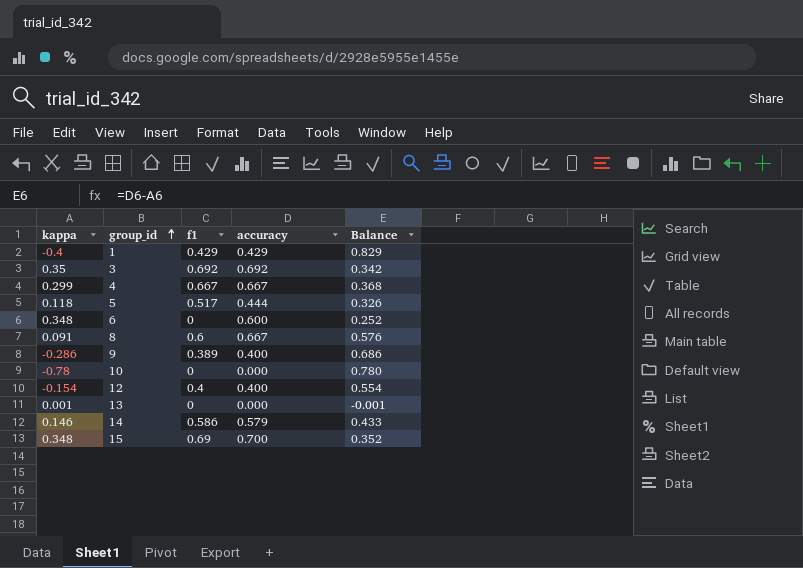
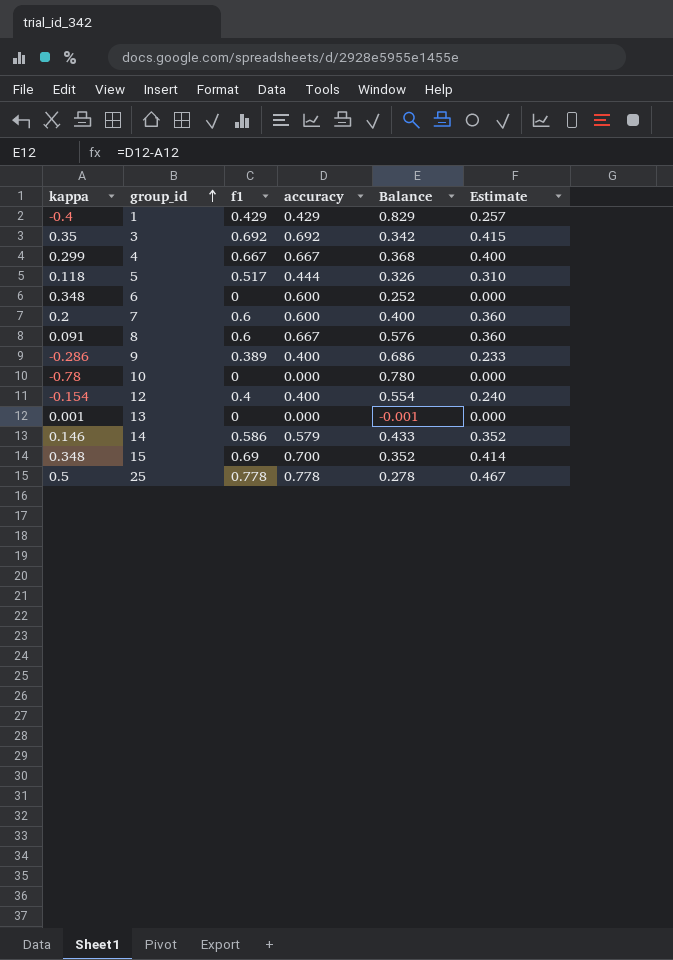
column Estimate | formula: none -> [f1] * 0.6
row 7: none -> 0.2 | 0.6 | 0.600 | 0.400 | 0.360
row 25: none -> 0.5 | 0.778 | 0.778 | 0.278 | 0.467

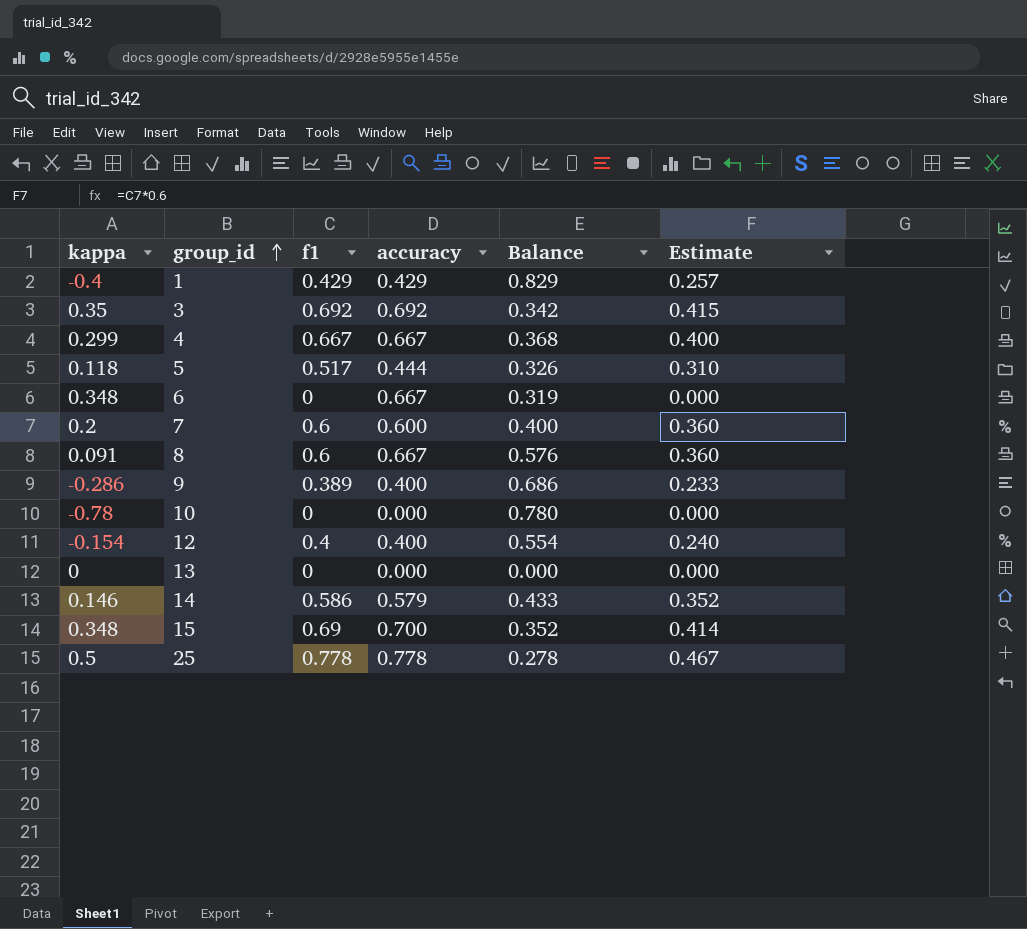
6 | accuracy: 0.600 -> 0.667
6 | Balance: 0.252 -> 0.319
13 | kappa: 0.001 -> 0
13 | Balance: -0.001 -> 0.000

